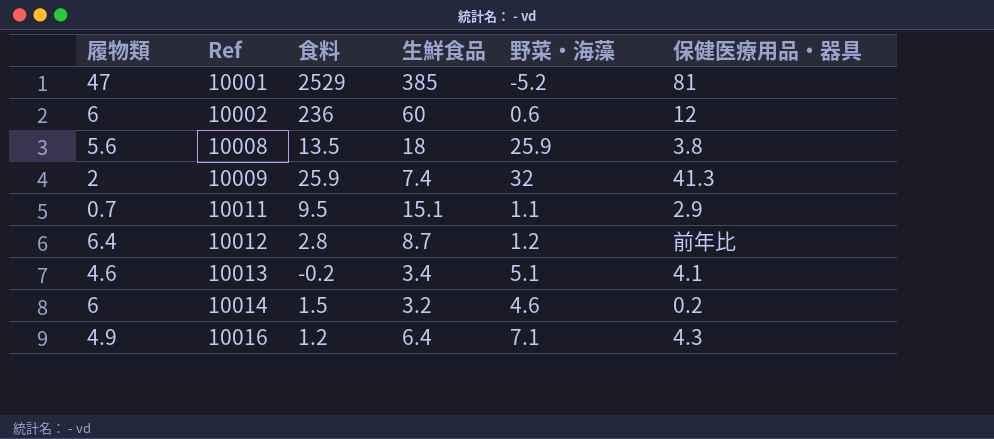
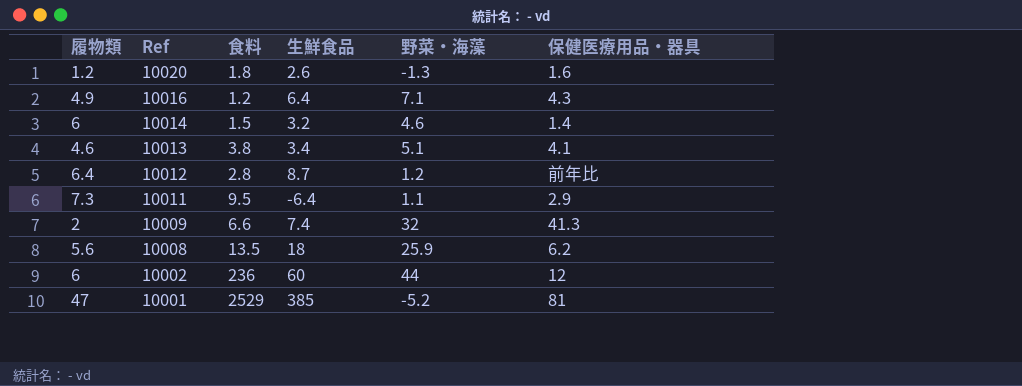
row order: Ref ascending -> Ref descending
row 10020: none -> 1.2 | 1.8 | 2.6 | -1.3 | 1.6
10014 | 保健医療用品・器具: 0.2 -> 1.4
10013 | 食料: -0.2 -> 3.8
10011 | 履物類: 0.7 -> 7.3
10011 | 生鮮食品: 15.1 -> -6.4
10009 | 食料: 25.9 -> 6.6
10008 | 保健医療用品・器具: 3.8 -> 6.2
10002 | 野菜・海藻: 0.6 -> 44

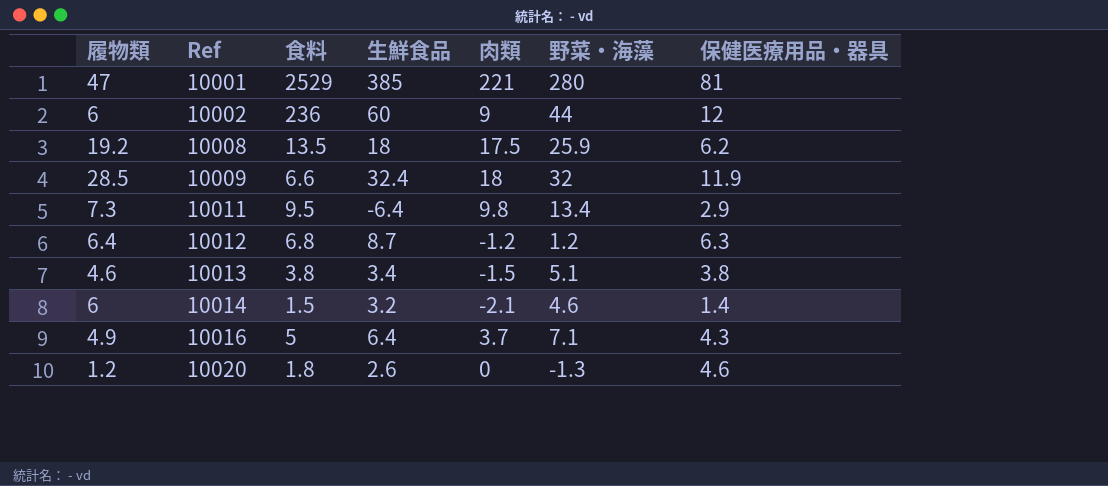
row order: Ref descending -> Ref ascending
column 肉類 | position: none -> 5
10001 | 野菜・海藻: -5.2 -> 280
10008 | 履物類: 5.6 -> 19.2
10009 | 履物類: 2 -> 28.5
10009 | 生鮮食品: 7.4 -> 32.4
10009 | 保健医療用品・器具: 41.3 -> 11.9
10011 | 野菜・海藻: 1.1 -> 13.4
10012 | 食料: 2.8 -> 6.8
10012 | 保健医療用品・器具: 前年比 -> 6.3
10013 | 保健医療用品・器具: 4.1 -> 3.8
10016 | 食料: 1.2 -> 5
10020 | 保健医療用品・器具: 1.6 -> 4.6

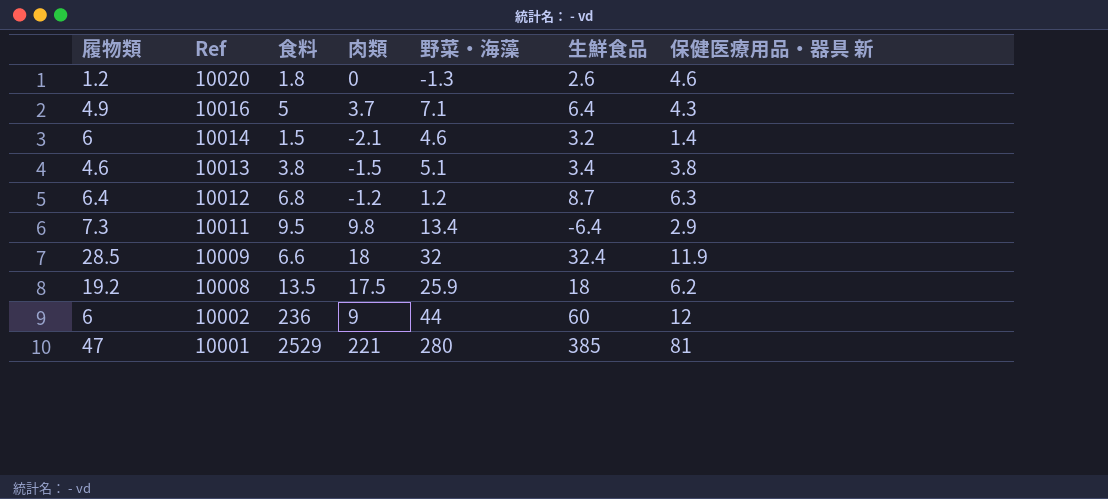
row order: Ref ascending -> Ref descending
column 生鮮食品 | position: 4 -> 6
column name: 保健医療用品・器具 -> 保健医療用品・器具 新

